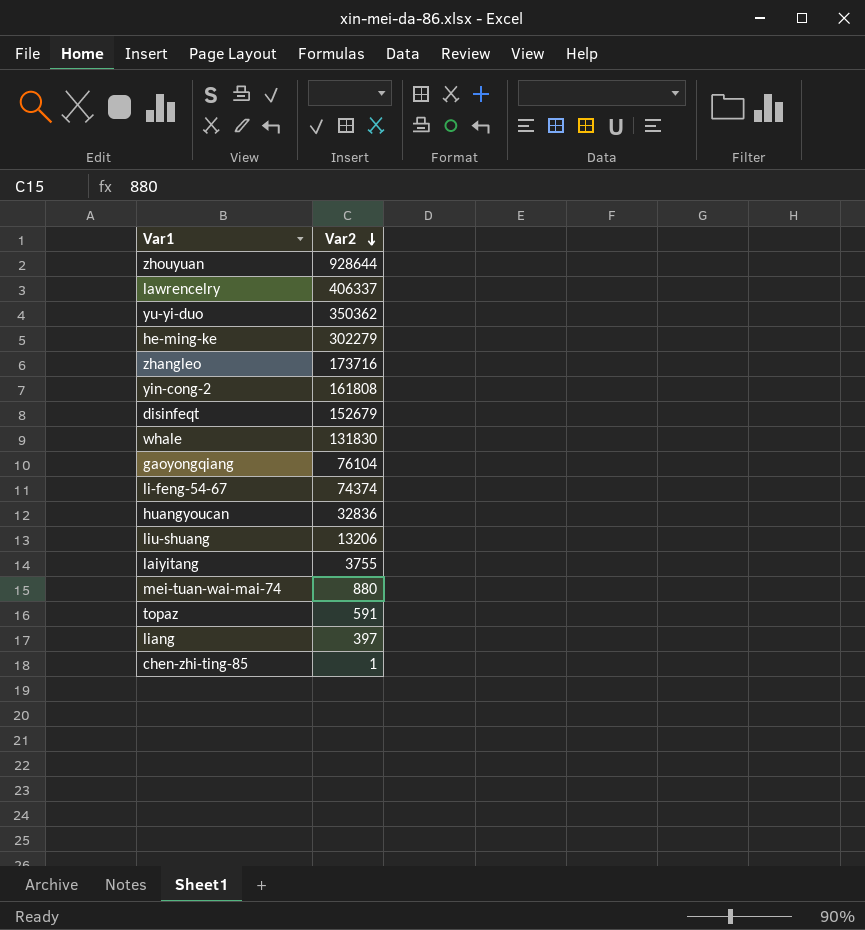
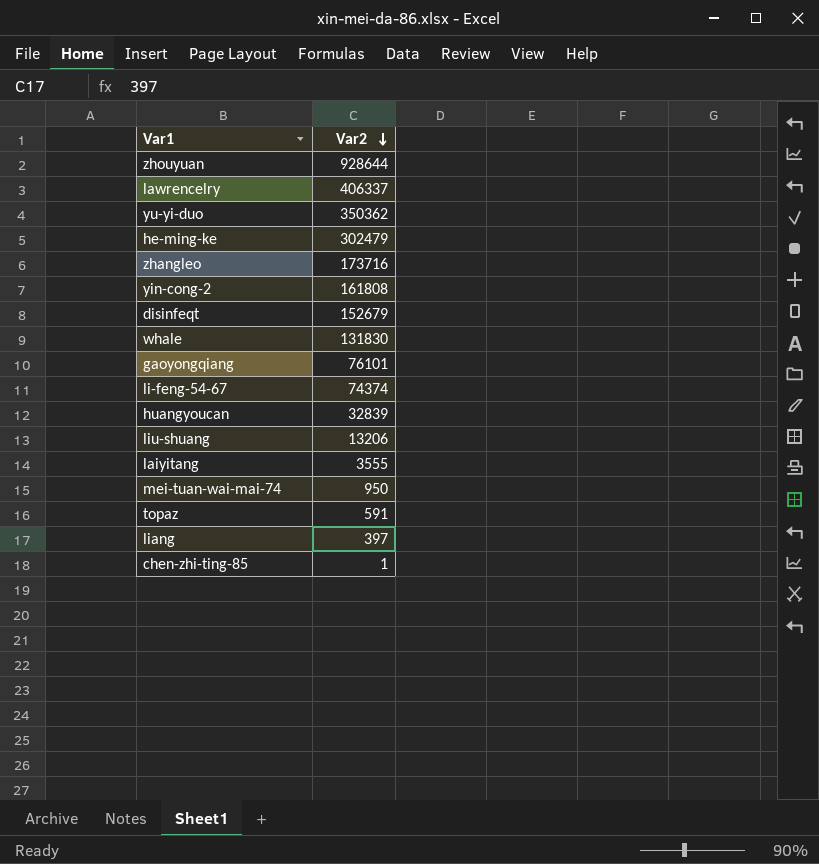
he-ming-ke | Var2: 302279 -> 302479
gaoyongqiang | Var2: 76104 -> 76101
huangyoucan | Var2: 32836 -> 32839
laiyitang | Var2: 3755 -> 3555
mei-tuan-wai-mai-74 | Var2: 880 -> 950

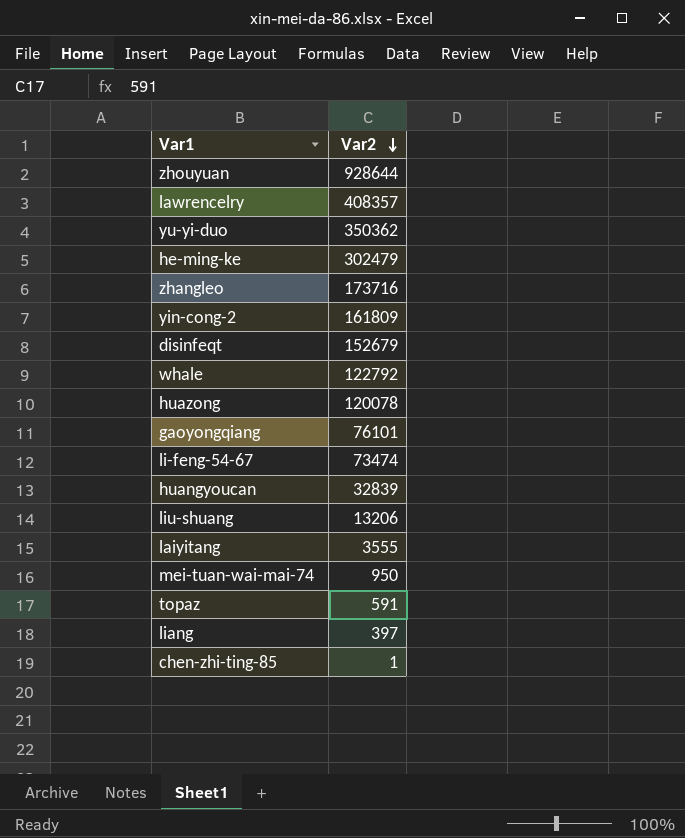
lawrencelry | Var2: 406337 -> 408357
yin-cong-2 | Var2: 161808 -> 161809
whale | Var2: 131830 -> 122792
row huazong: none -> 120078
li-feng-54-67 | Var2: 74374 -> 73474

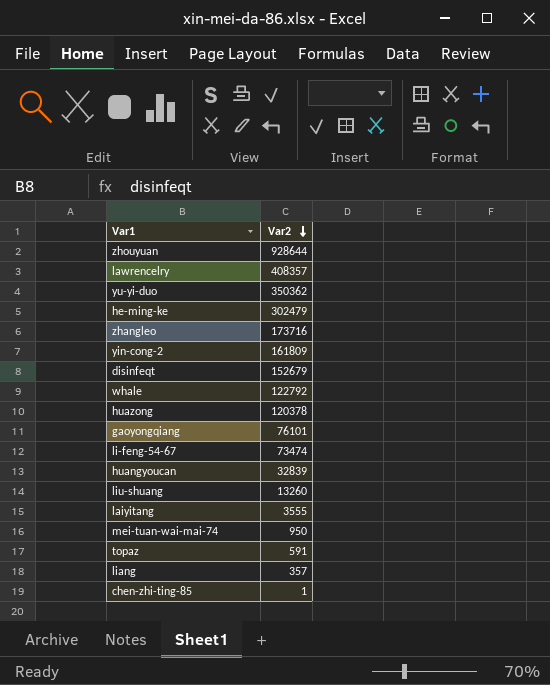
huazong | Var2: 120078 -> 120378
liu-shuang | Var2: 13206 -> 13260
liang | Var2: 397 -> 357

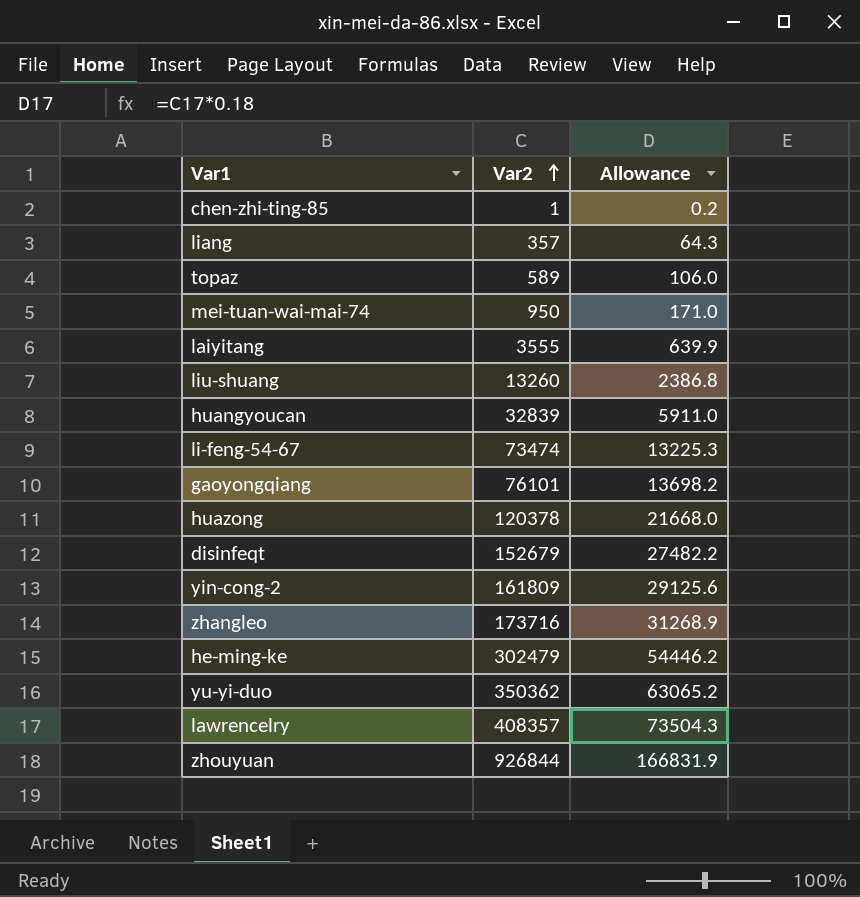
row order: Var2 descending -> Var2 ascending
column Allowance | formula: none -> [Var2] * 0.18
row whale: 122792 -> none
topaz | Var2: 591 -> 589
zhouyuan | Var2: 928644 -> 926844

